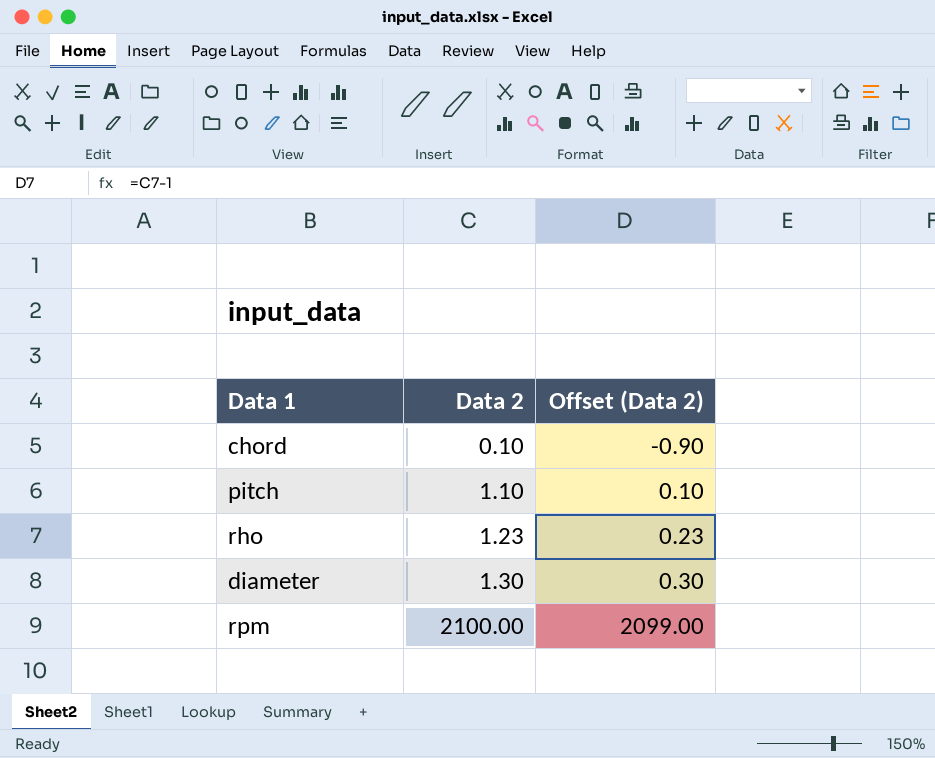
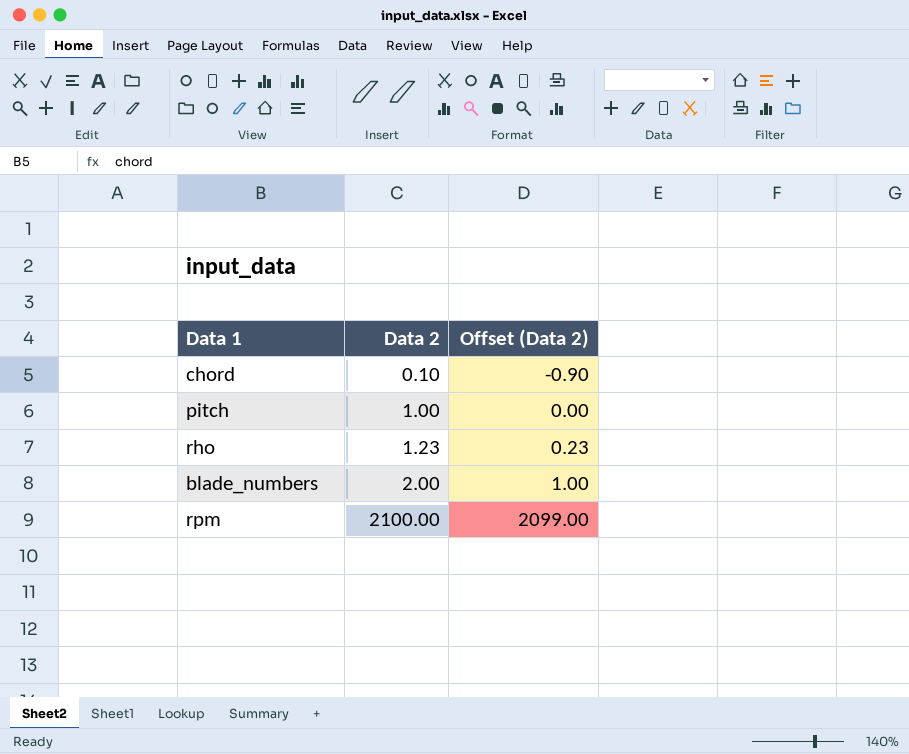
row diameter: 1.30 | 0.30 -> none
pitch | Data 2: 1.10 -> 1.00
pitch | Offset (Data 2): 0.10 -> 0.00
row blade_numbers: none -> 2.00 | 1.00

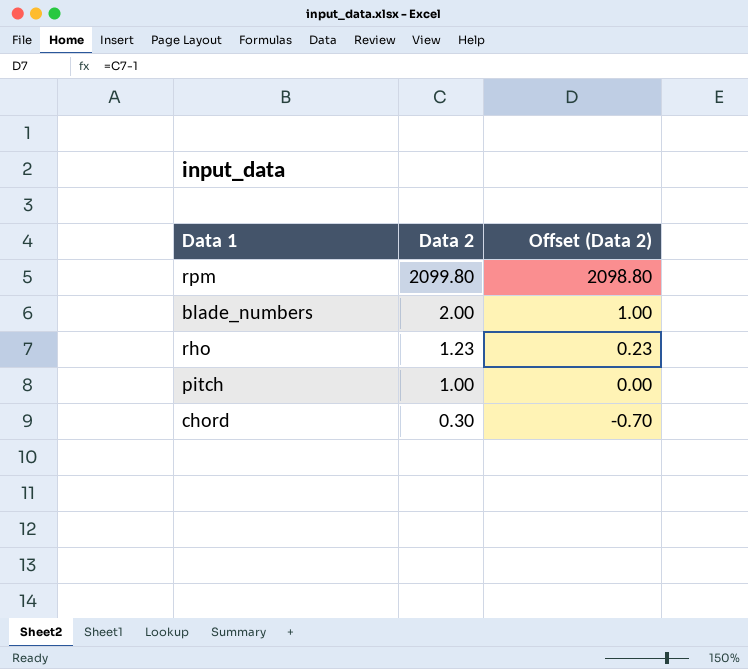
row order: Data 2 ascending -> Data 2 descending
rpm | Data 2: 2100.00 -> 2099.80
rpm | Offset (Data 2): 2099.00 -> 2098.80
chord | Data 2: 0.10 -> 0.30
chord | Offset (Data 2): -0.90 -> -0.70

